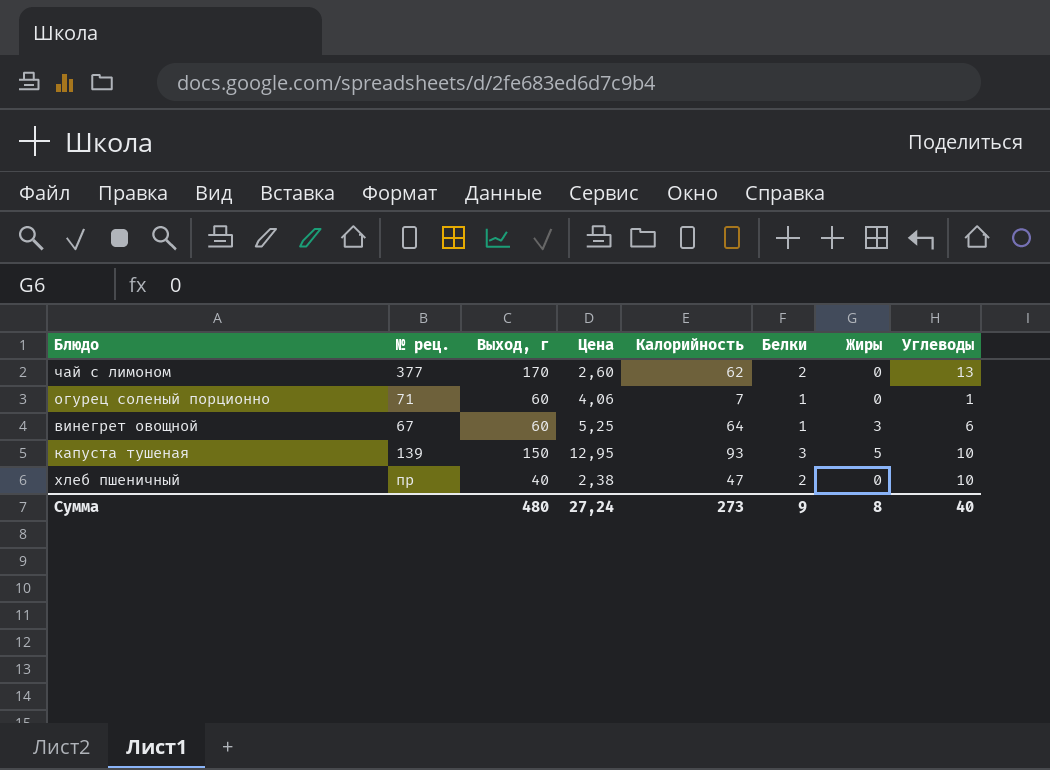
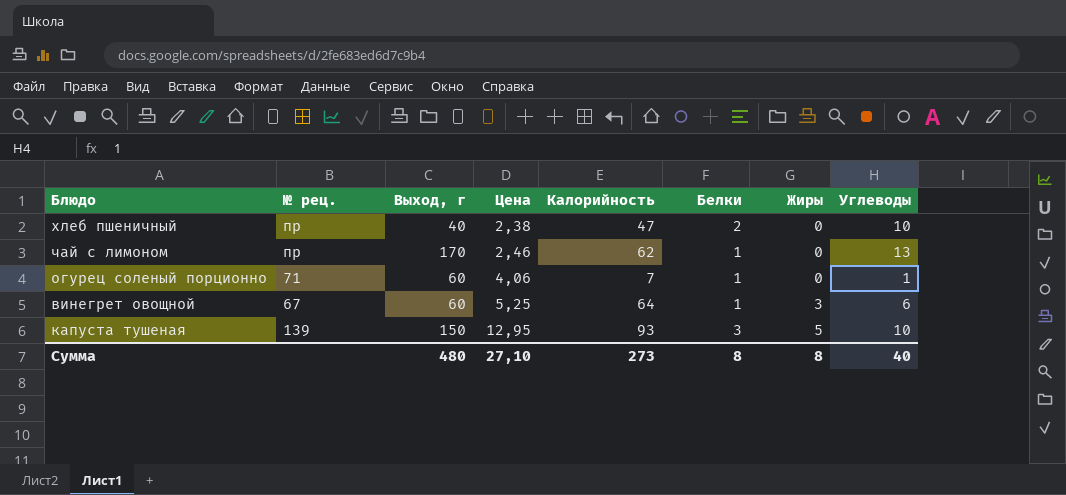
row order: none -> Цена ascending
чай с лимоном | № рец.: 377 -> пр
чай с лимоном | Цена: 2,60 -> 2,46
чай с лимоном | Белки: 2 -> 1
Сумма | Цена: 27,24 -> 27,10
Сумма | Белки: 9 -> 8

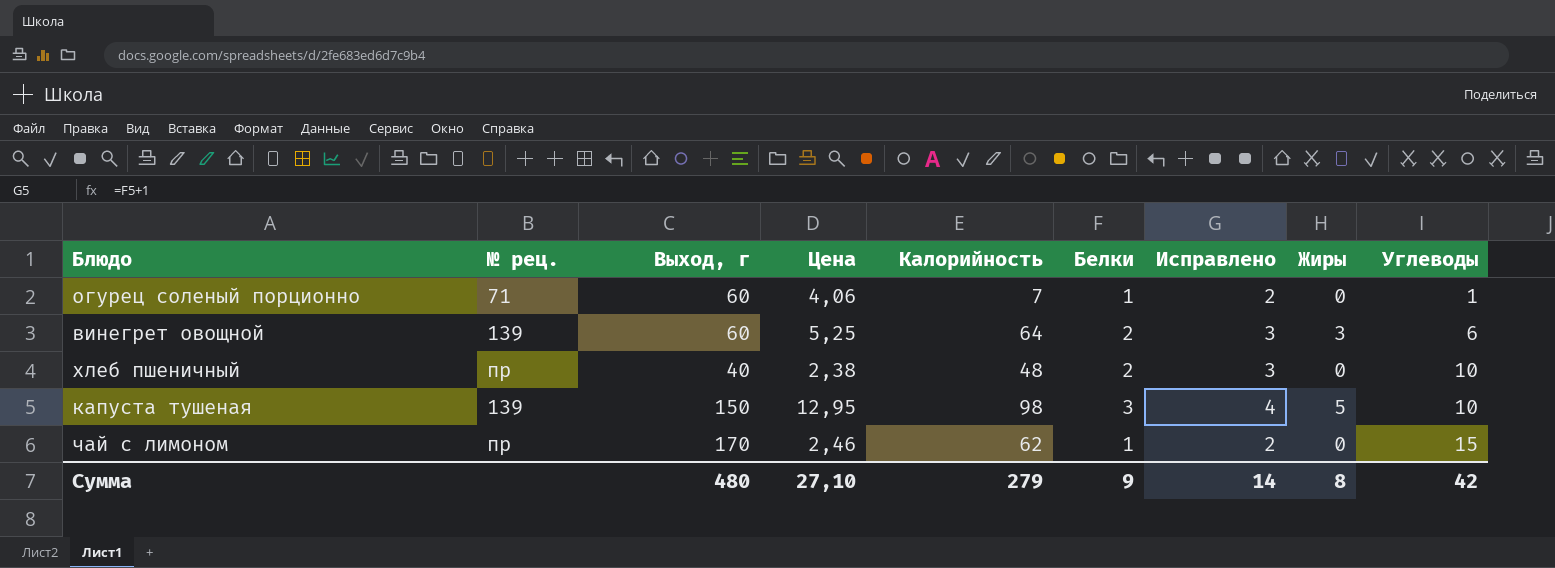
row order: Цена ascending -> Углеводы ascending
column Исправлено | formula: none -> [Белки] + 1
винегрет овощной | № рец.: 67 -> 139
винегрет овощной | Белки: 1 -> 2
хлеб пшеничный | Калорийность: 47 -> 48
капуста тушеная | Калорийность: 93 -> 98
чай с лимоном | Углеводы: 13 -> 15
Сумма | Калорийность: 273 -> 279
Сумма | Белки: 8 -> 9
Сумма | Углеводы: 40 -> 42

